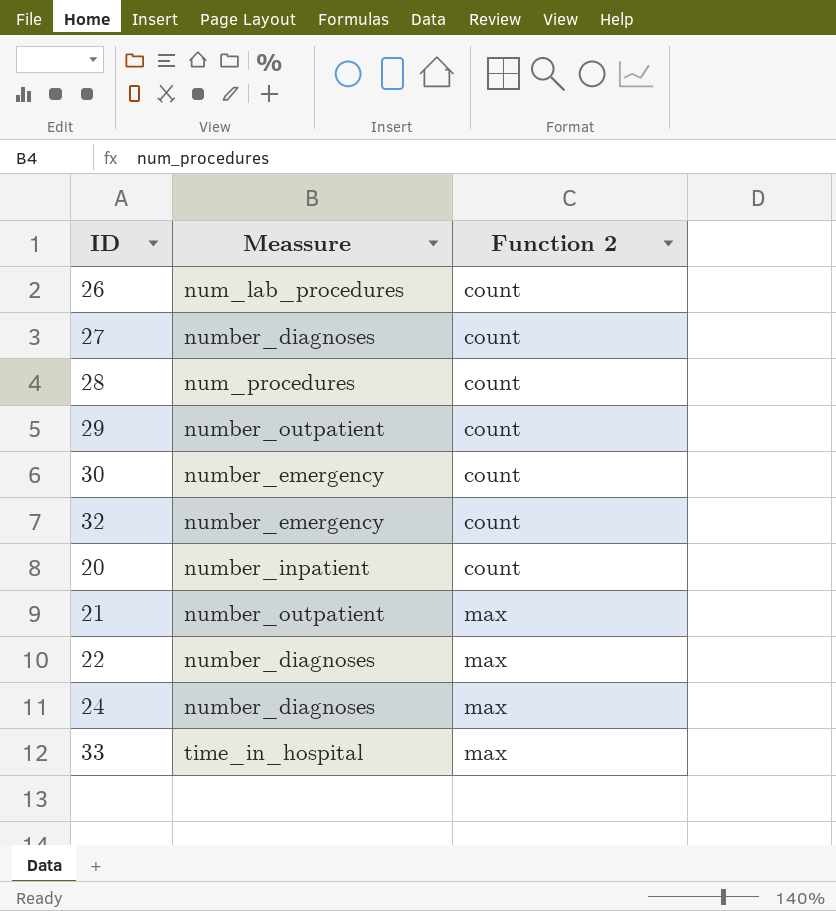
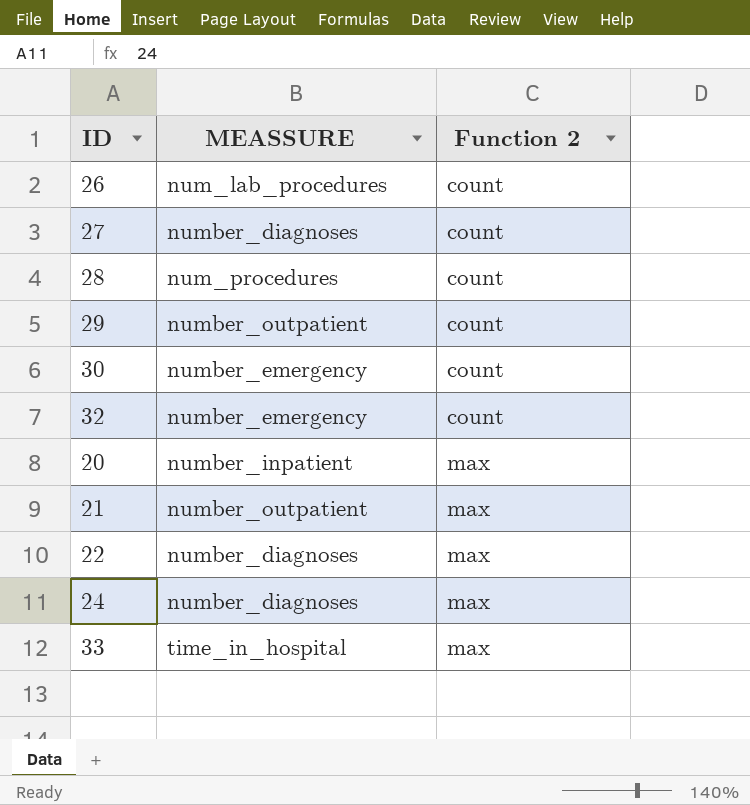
column name: Meassure -> MEASSURE
20 | Function 2: count -> max

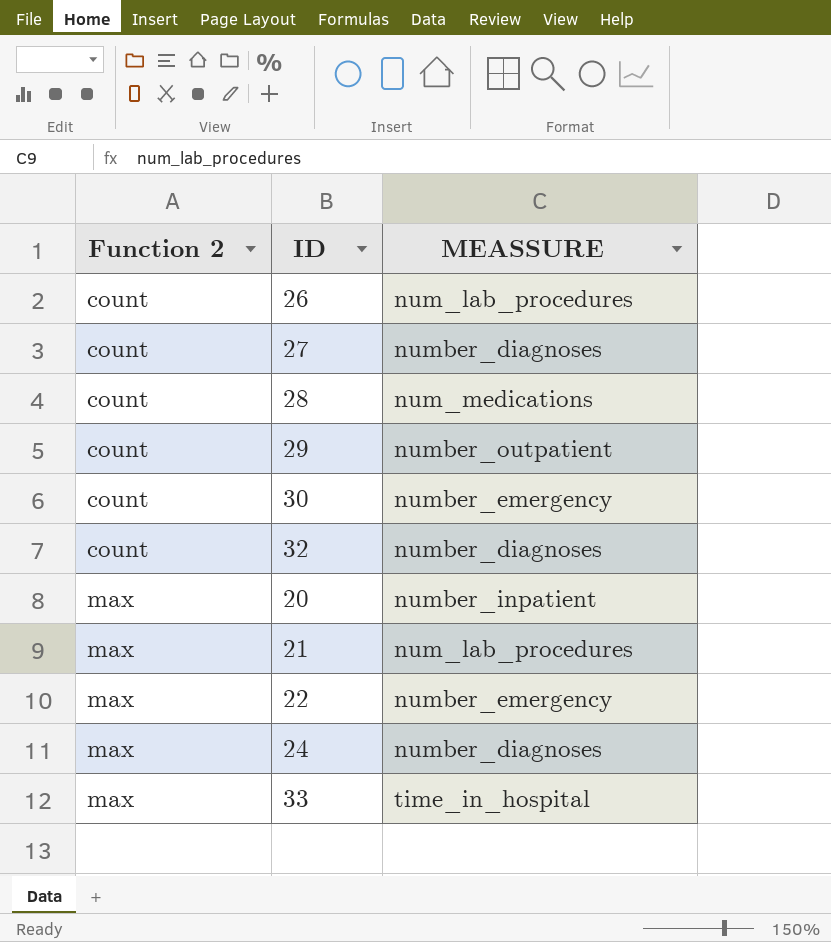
column Function 2 | position: 3 -> 1
28 | MEASSURE: num_procedures -> num_medications
32 | MEASSURE: number_emergency -> number_diagnoses
21 | MEASSURE: number_outpatient -> num_lab_procedures
22 | MEASSURE: number_diagnoses -> number_emergency

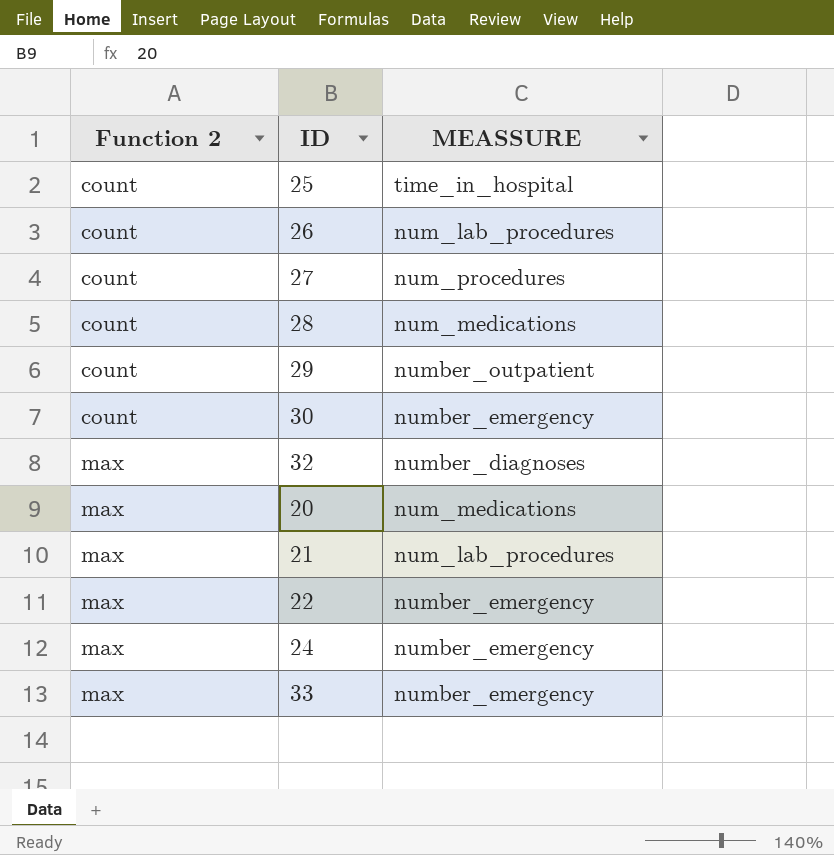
row 25: none -> count | time_in_hospital
27 | MEASSURE: number_diagnoses -> num_procedures
32 | Function 2: count -> max
20 | MEASSURE: number_inpatient -> num_medications
24 | MEASSURE: number_diagnoses -> number_emergency
33 | MEASSURE: time_in_hospital -> number_emergency

